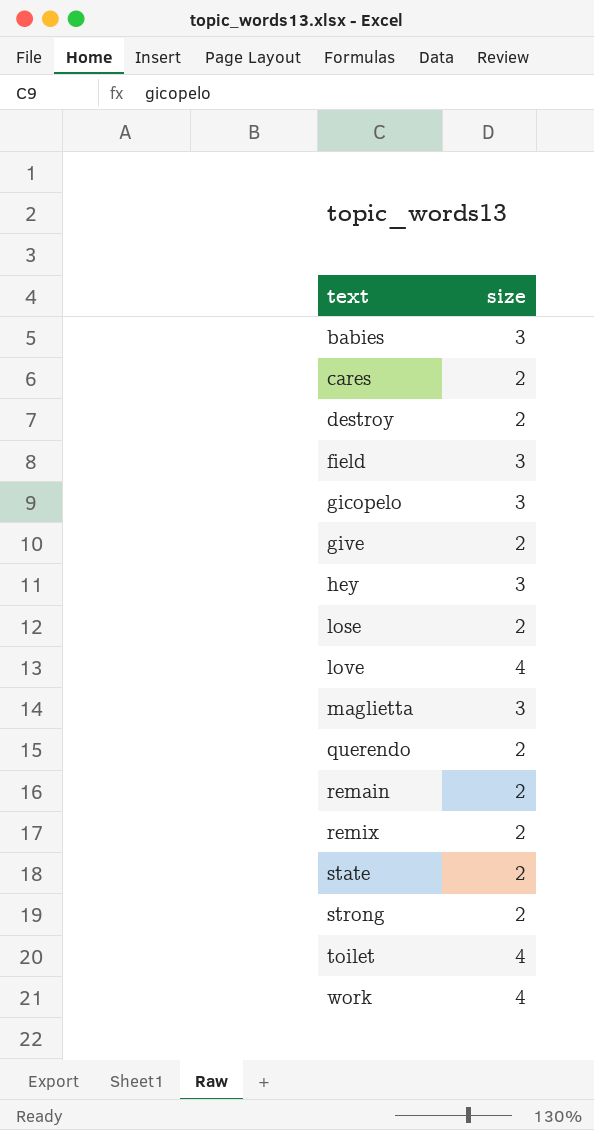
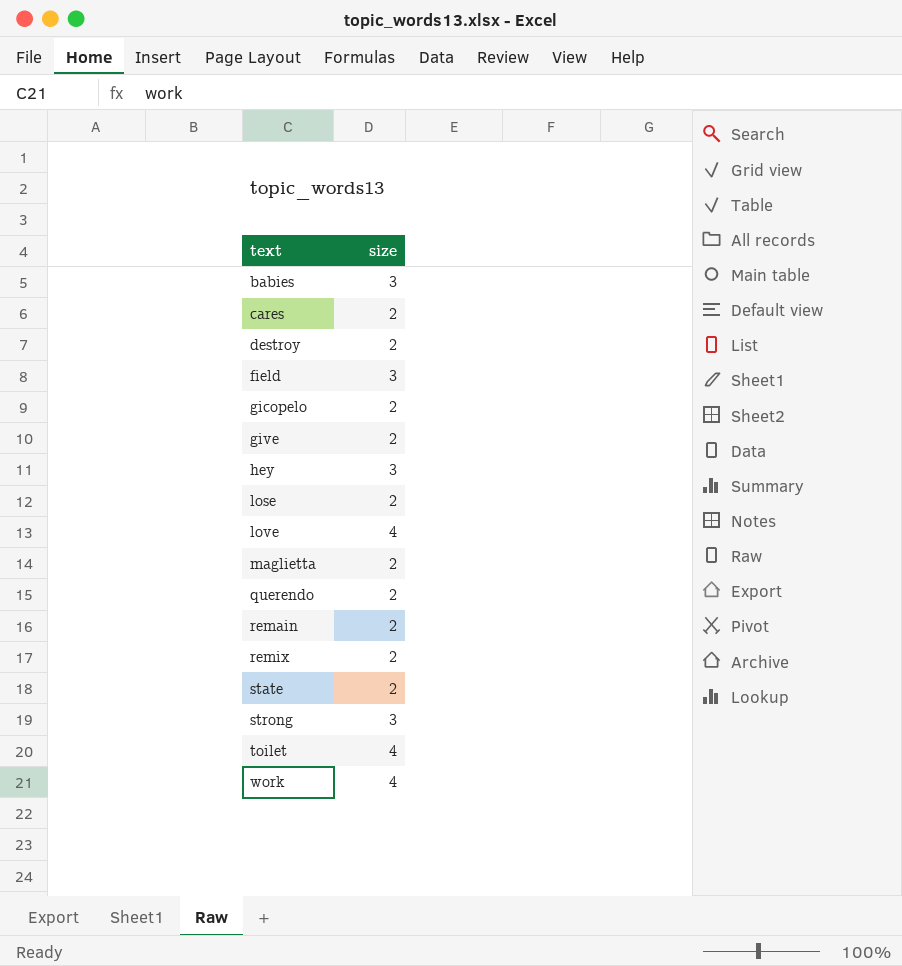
gicopelo | size: 3 -> 2
maglietta | size: 3 -> 2
strong | size: 2 -> 3

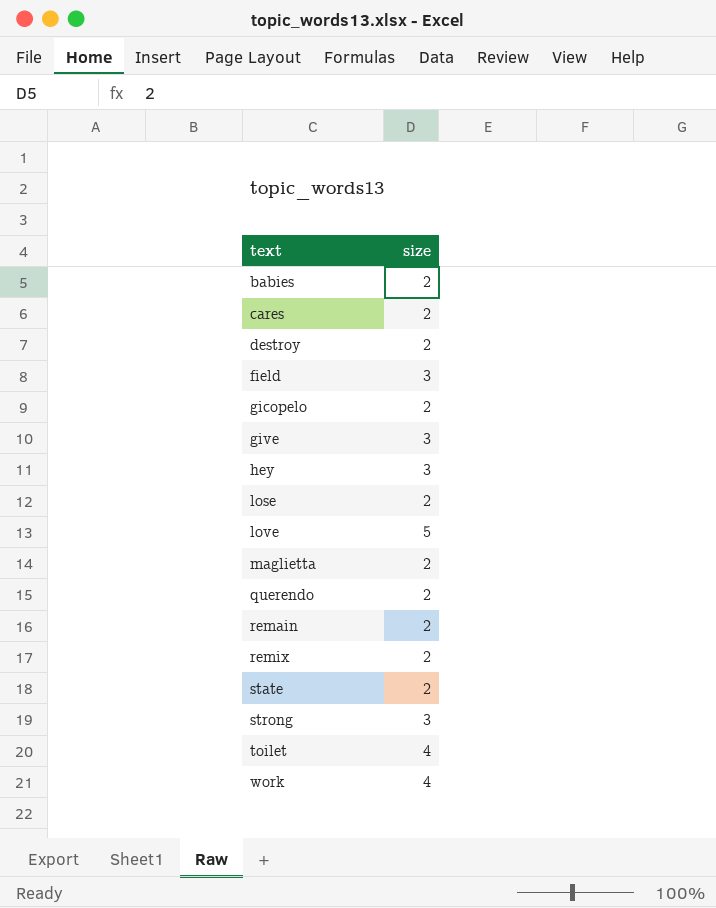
babies | size: 3 -> 2
give | size: 2 -> 3
love | size: 4 -> 5

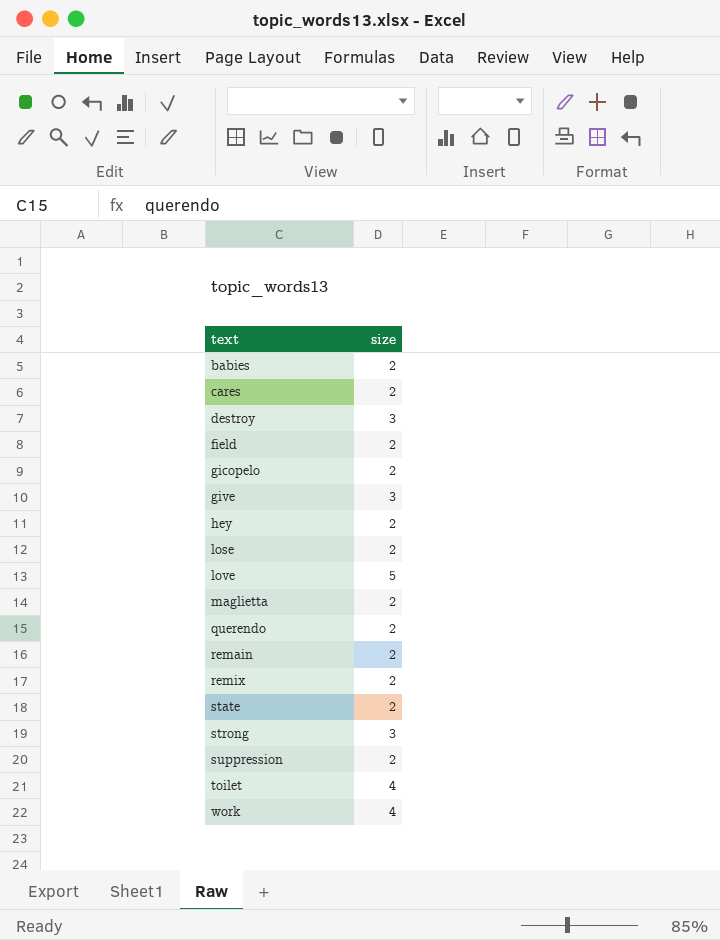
destroy | size: 2 -> 3
field | size: 3 -> 2
hey | size: 3 -> 2
row suppression: none -> 2

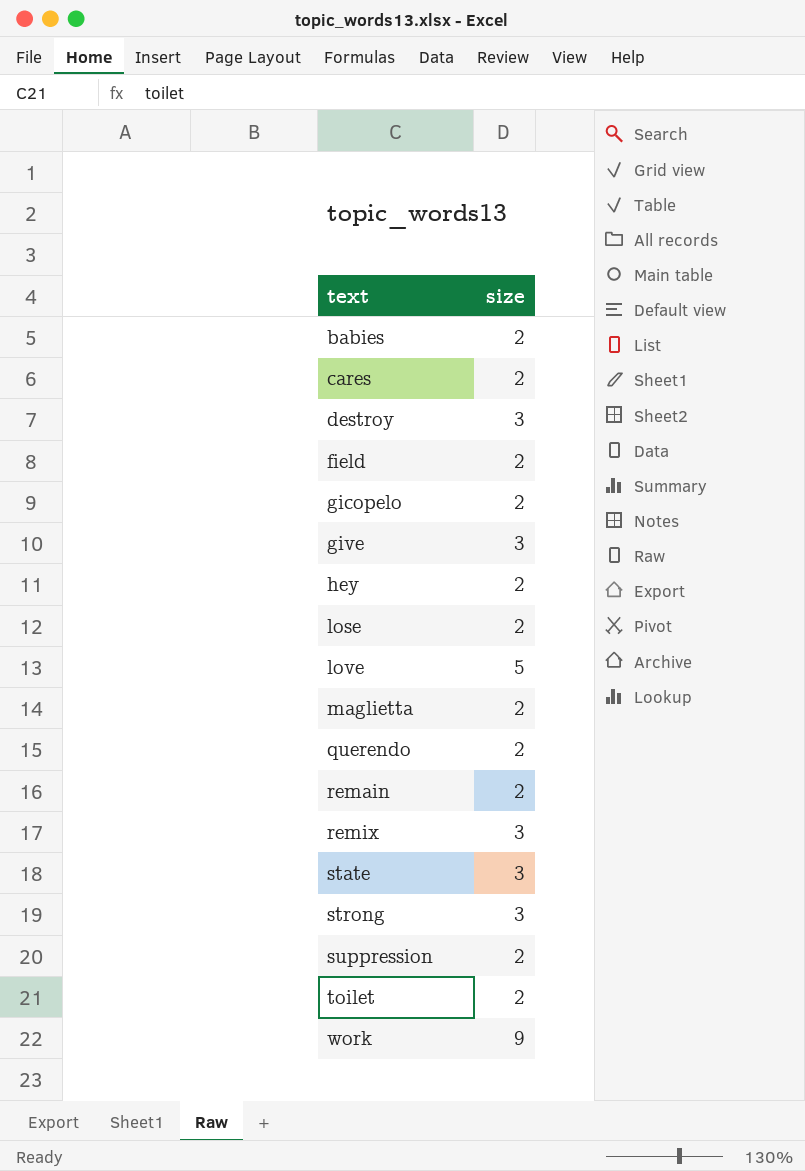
remix | size: 2 -> 3
state | size: 2 -> 3
toilet | size: 4 -> 2
work | size: 4 -> 9

